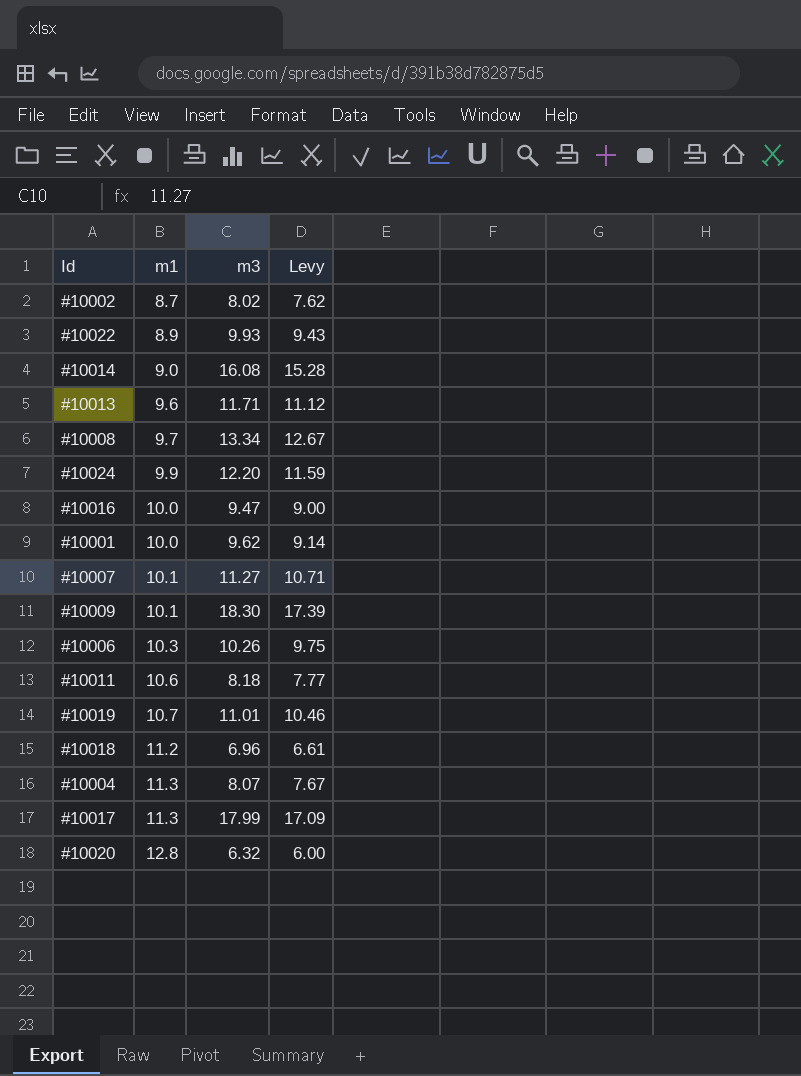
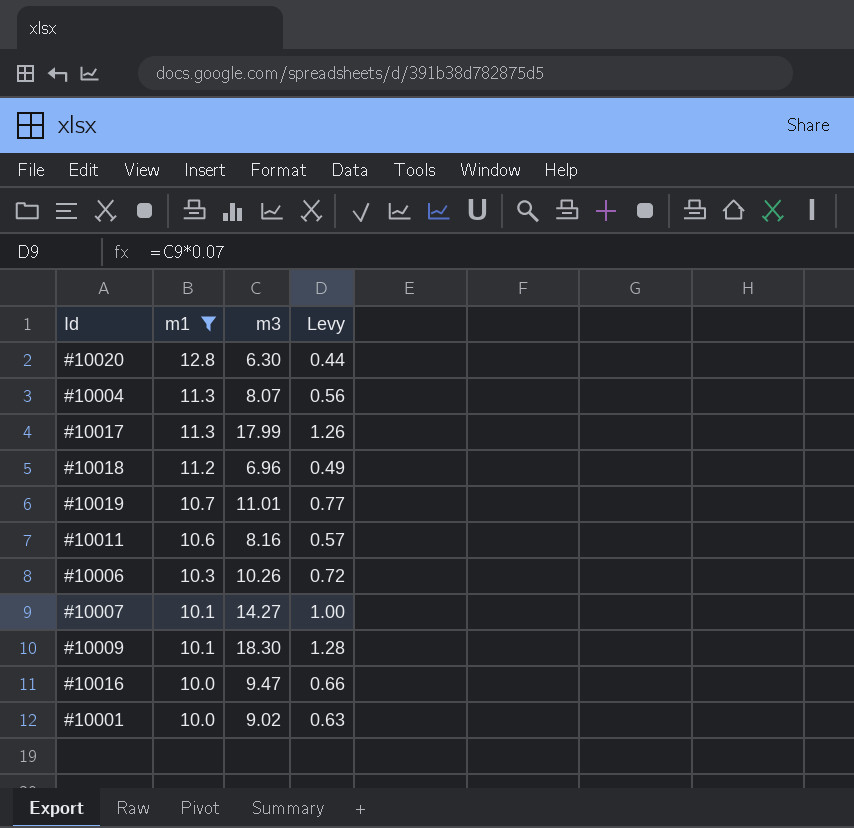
filter: none -> m1 >= 10.0
row order: m1 ascending -> m1 descending
column Levy | formula: [m3] * 0.95 -> [m3] * 0.07
#10020 | m3: 6.32 -> 6.30
#10011 | m3: 8.18 -> 8.16
#10007 | m3: 11.27 -> 14.27
#10001 | m3: 9.62 -> 9.02

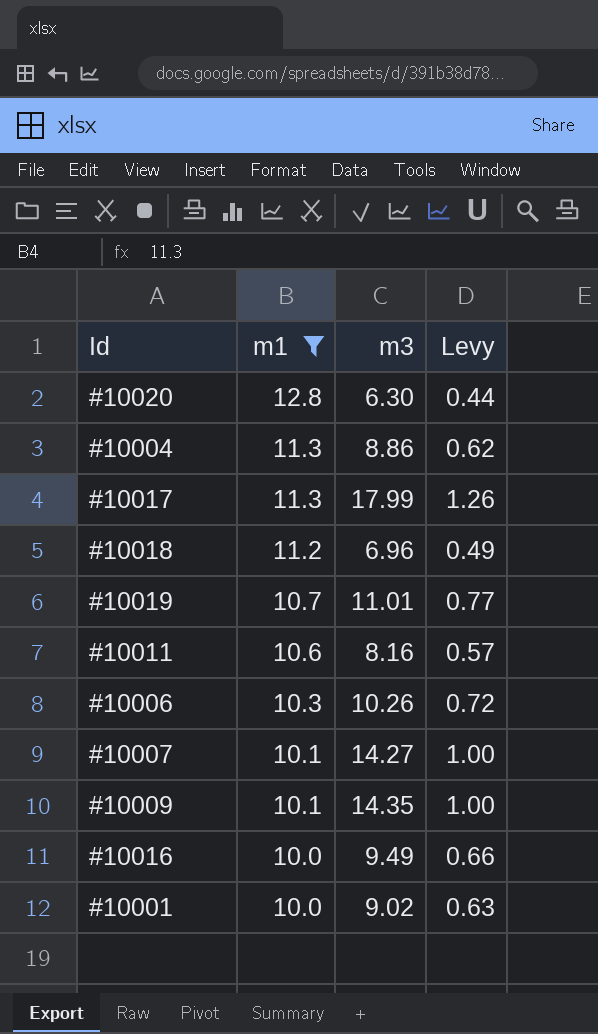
#10004 | m3: 8.07 -> 8.86
#10004 | Levy: 0.56 -> 0.62
#10009 | m3: 18.30 -> 14.35
#10009 | Levy: 1.28 -> 1.00
#10016 | m3: 9.47 -> 9.49

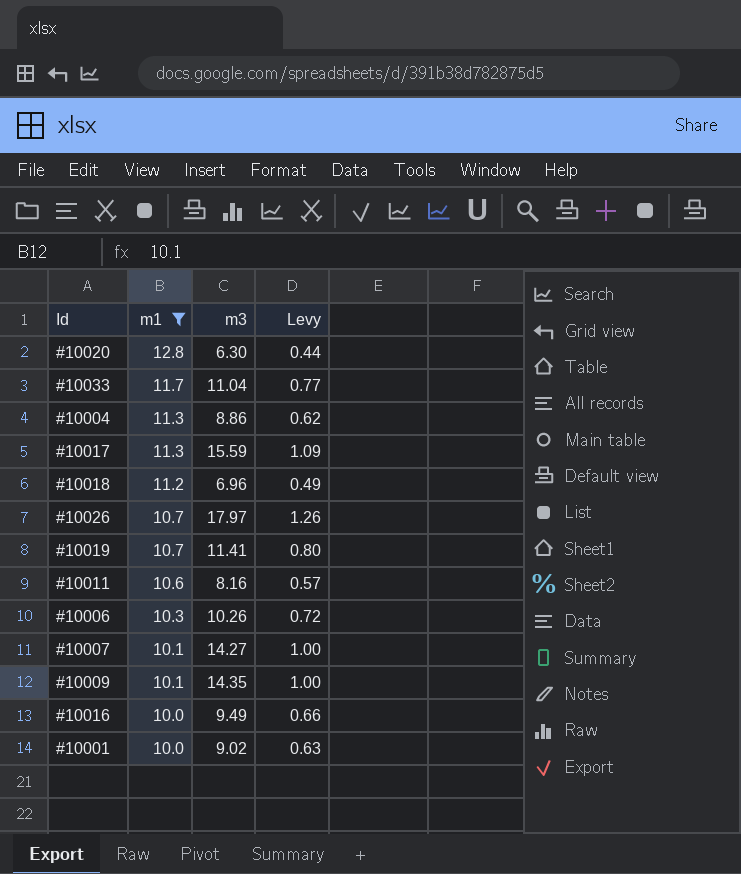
row #10033: none -> 11.7 | 11.04 | 0.77
#10017 | m3: 17.99 -> 15.59
#10017 | Levy: 1.26 -> 1.09
row #10026: none -> 10.7 | 17.97 | 1.26
#10019 | m3: 11.01 -> 11.41
#10019 | Levy: 0.77 -> 0.80

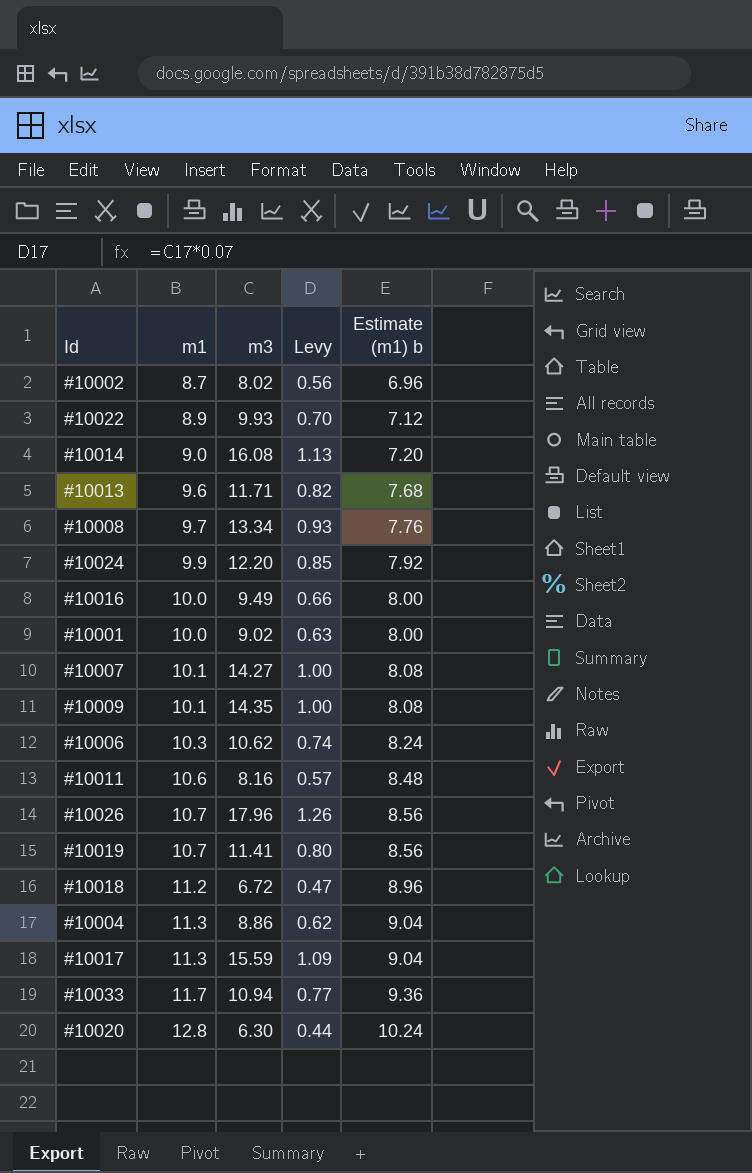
filter: m1 >= 10.0 -> none
row order: m1 descending -> m1 ascending
column Estimate (m1) b | formula: none -> [m1] * 0.8
#10006 | m3: 10.26 -> 10.62
#10006 | Levy: 0.72 -> 0.74
#10026 | m3: 17.97 -> 17.96
#10018 | m3: 6.96 -> 6.72
#10018 | Levy: 0.49 -> 0.47
#10033 | m3: 11.04 -> 10.94

